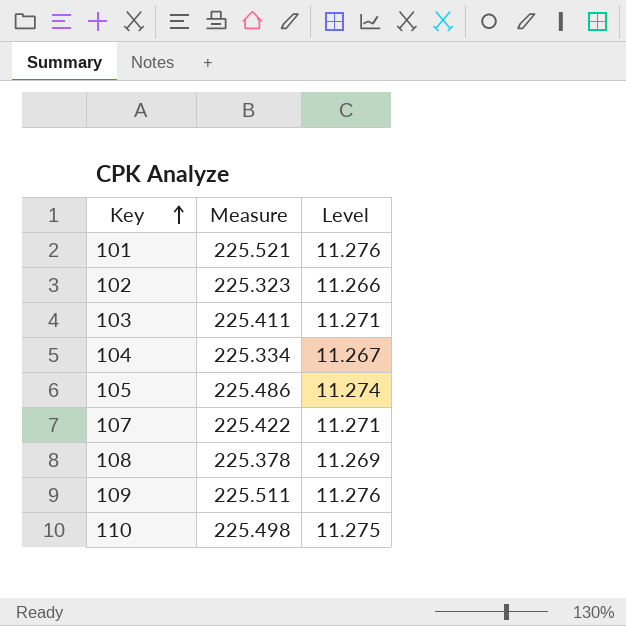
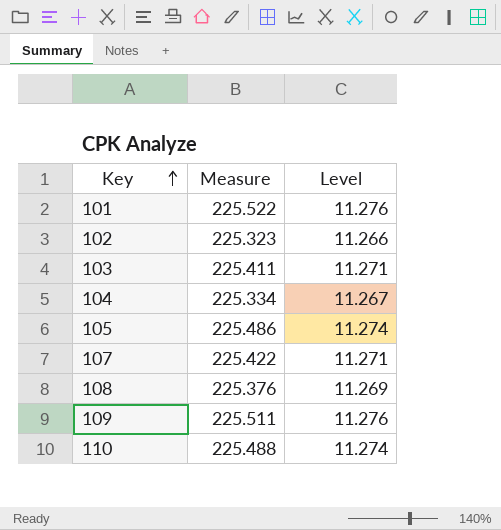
101 | Measure: 225.521 -> 225.522
108 | Measure: 225.378 -> 225.376
110 | Measure: 225.498 -> 225.488
110 | Level: 11.275 -> 11.274

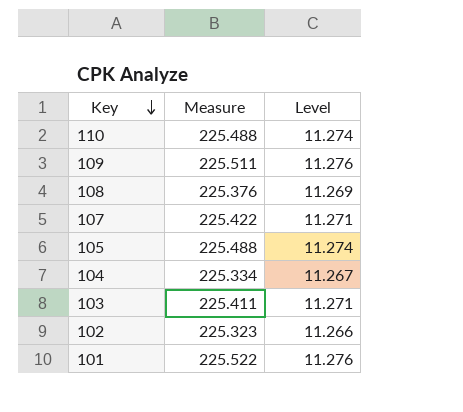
row order: Key ascending -> Key descending
105 | Measure: 225.486 -> 225.488

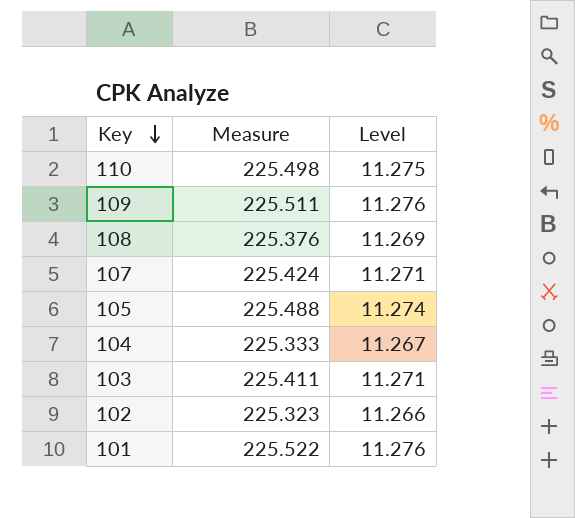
110 | Measure: 225.488 -> 225.498
110 | Level: 11.274 -> 11.275
107 | Measure: 225.422 -> 225.424
104 | Measure: 225.334 -> 225.333

